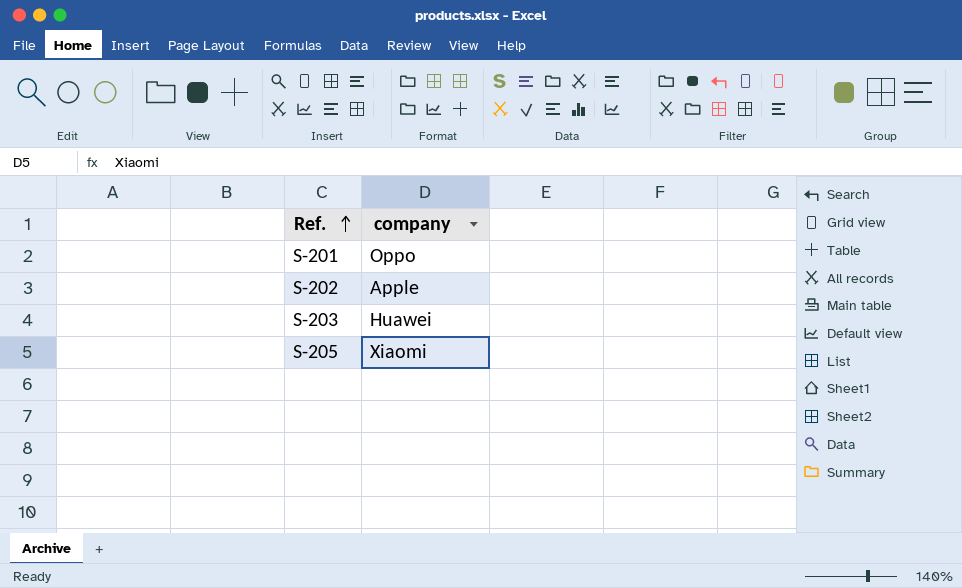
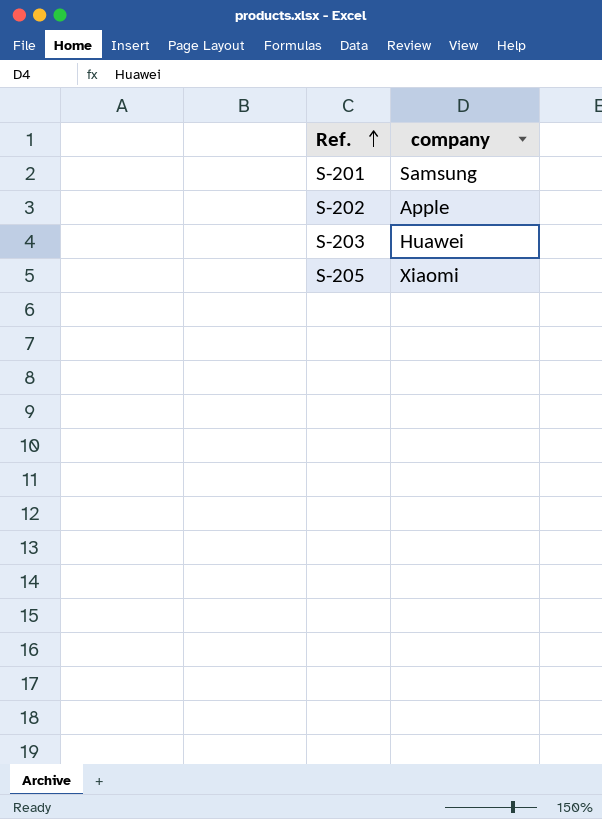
S-201 | company: Oppo -> Samsung

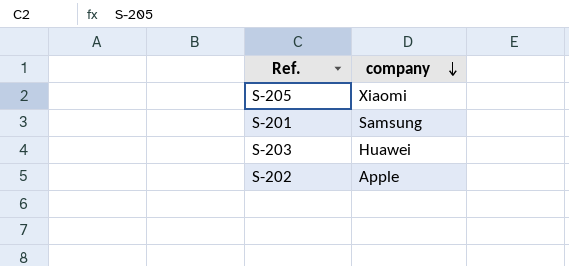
row order: Ref. ascending -> company descending

